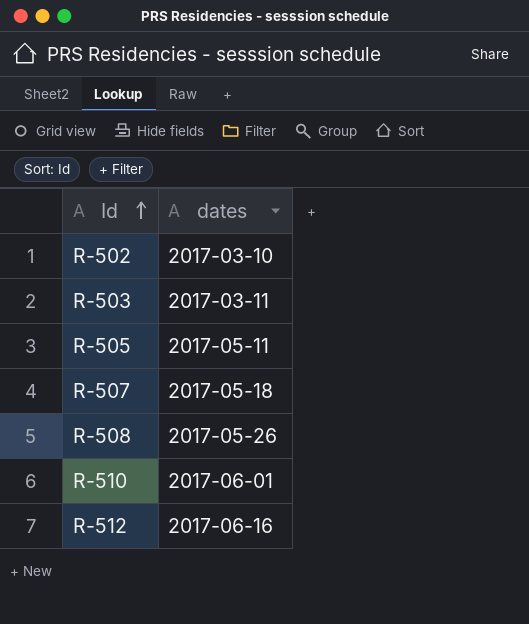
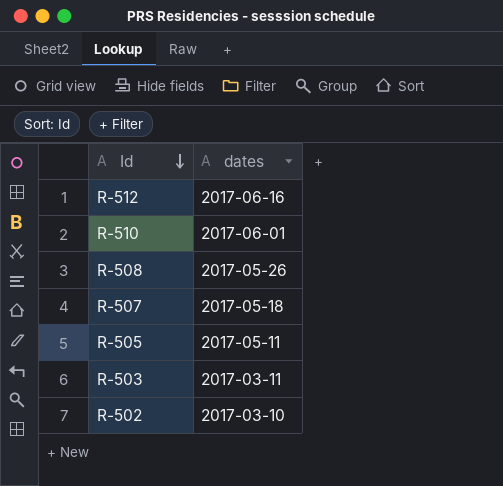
row order: Id ascending -> Id descending

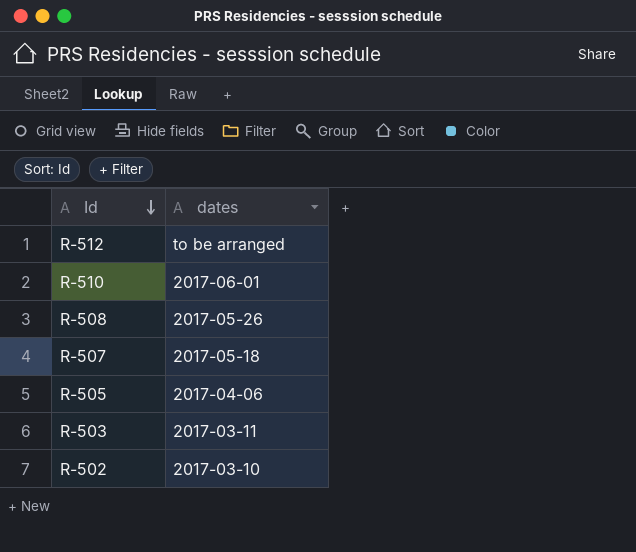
R-512 | dates: 2017-06-16 -> to be arranged
R-505 | dates: 2017-05-11 -> 2017-04-06

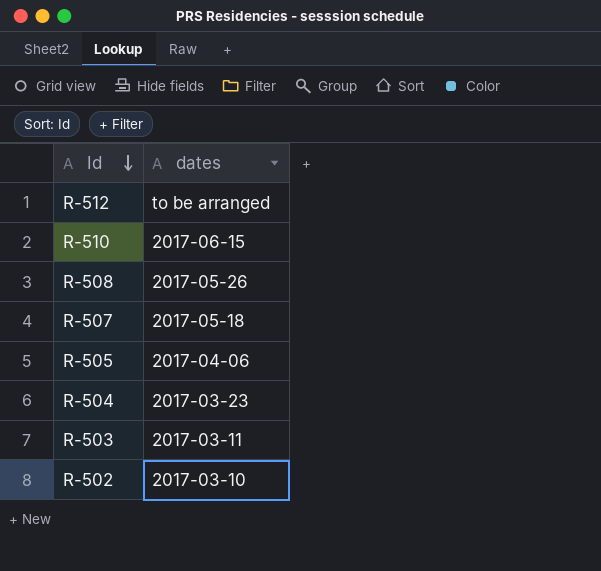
R-510 | dates: 2017-06-01 -> 2017-06-15
row R-504: none -> 2017-03-23

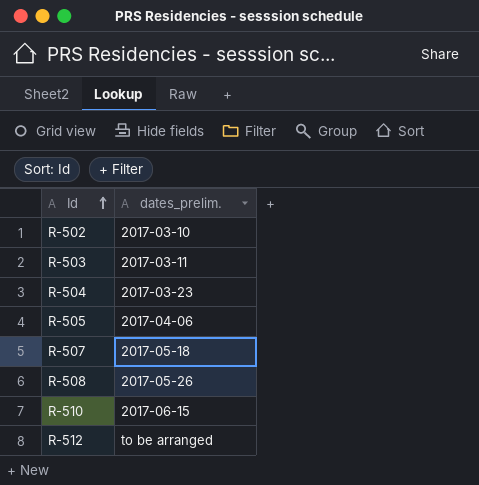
row order: Id descending -> Id ascending
column name: dates -> dates_prelim.

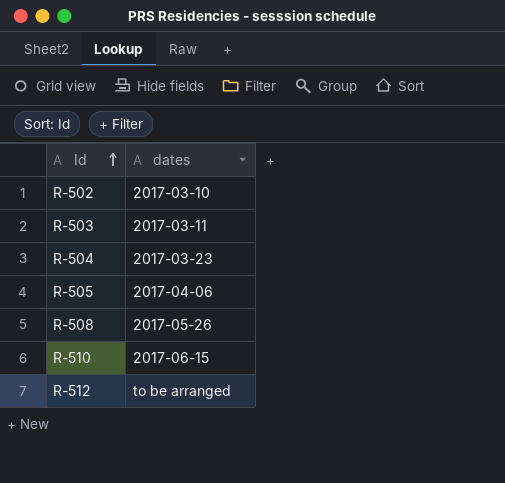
column name: dates_prelim. -> dates
row R-507: 2017-05-18 -> none

